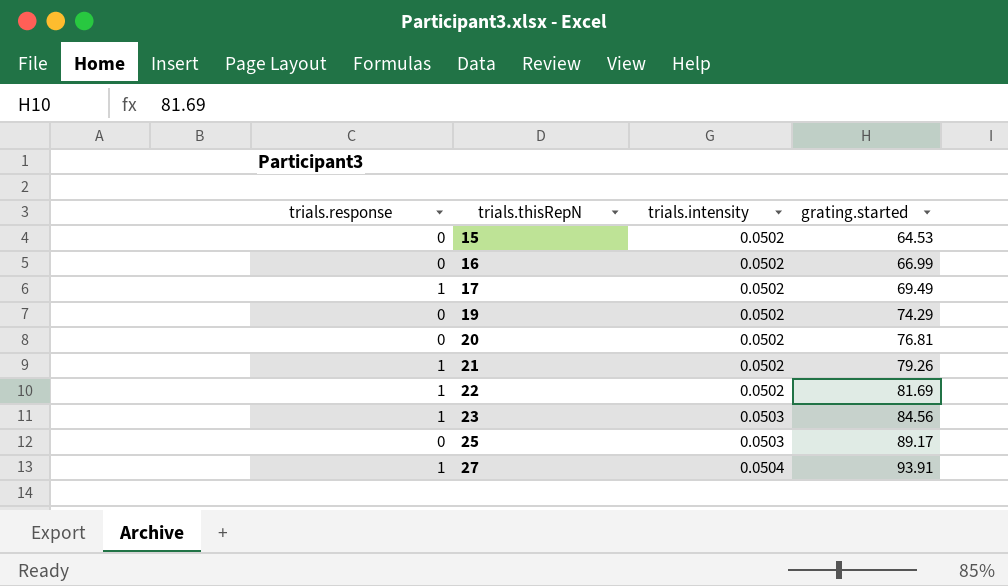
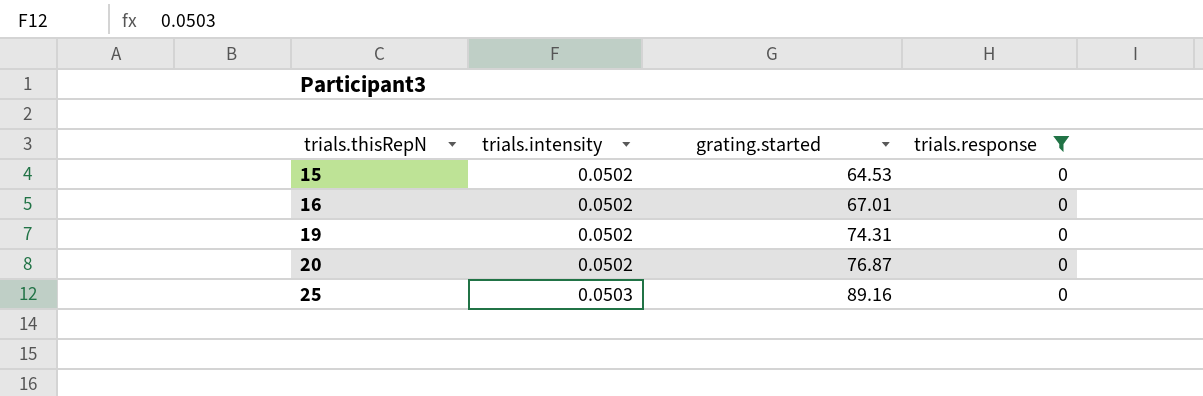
filter: none -> trials.response = 0
column trials.response | position: 1 -> 4
16 | grating.started: 66.99 -> 67.01
19 | grating.started: 74.29 -> 74.31
20 | grating.started: 76.81 -> 76.87
25 | grating.started: 89.17 -> 89.16

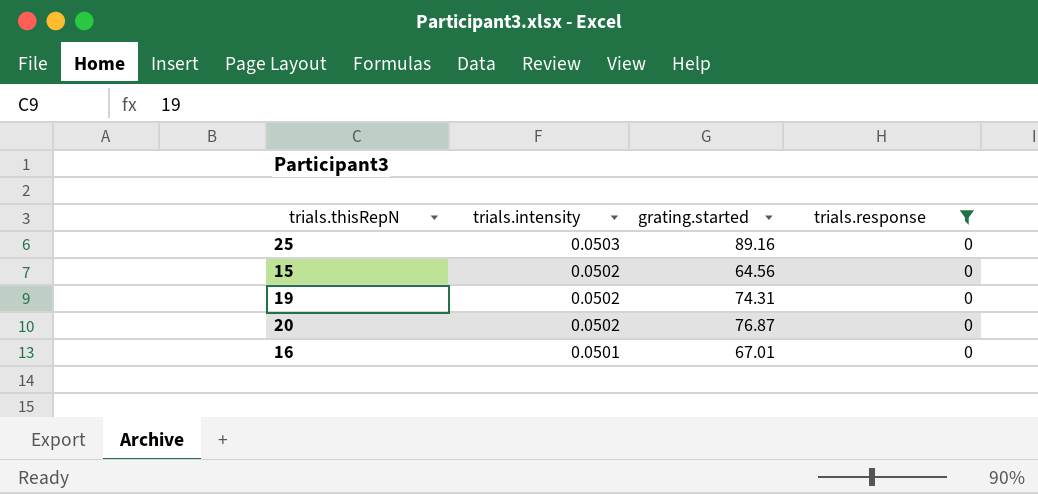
row order: trials.thisRepN ascending -> trials.intensity descending
15 | grating.started: 64.53 -> 64.56
16 | trials.intensity: 0.0502 -> 0.0501

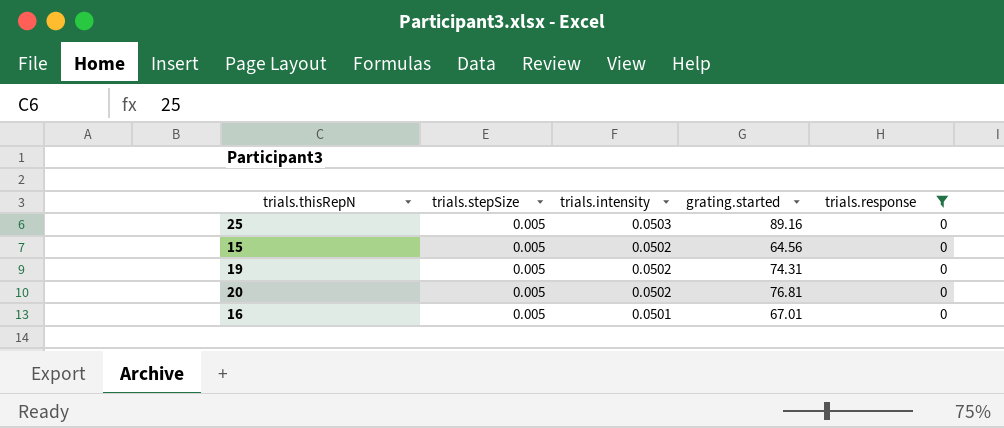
column trials.stepSize | position: none -> 2
20 | grating.started: 76.87 -> 76.81

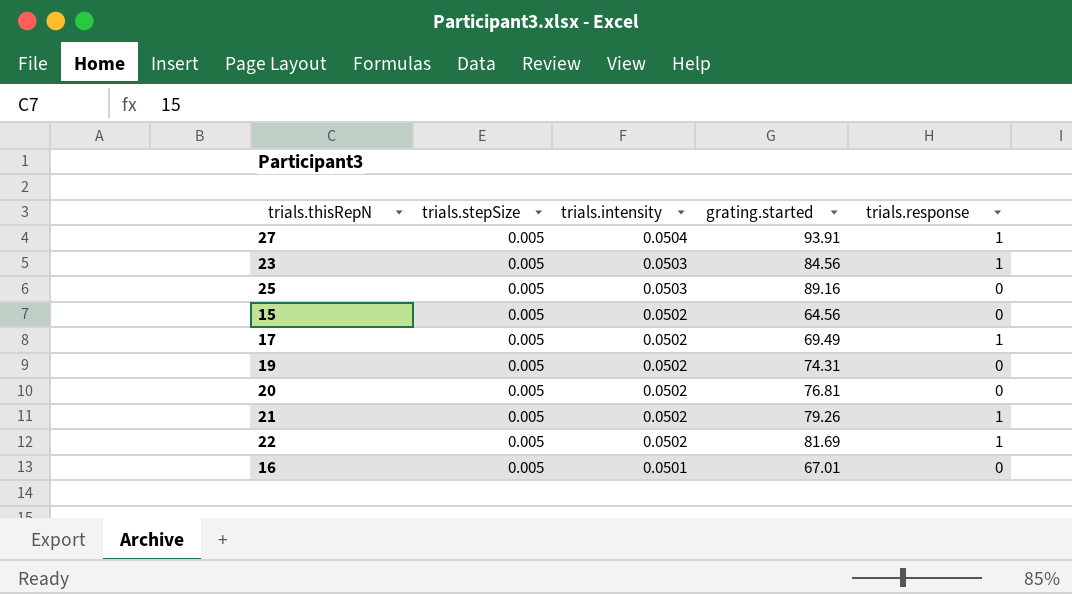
filter: trials.response = 0 -> none

